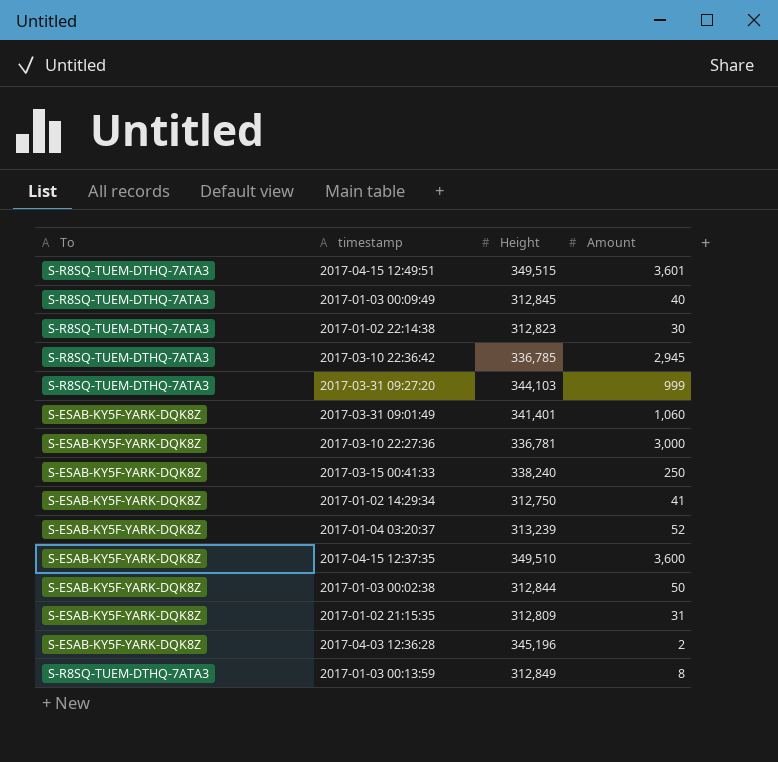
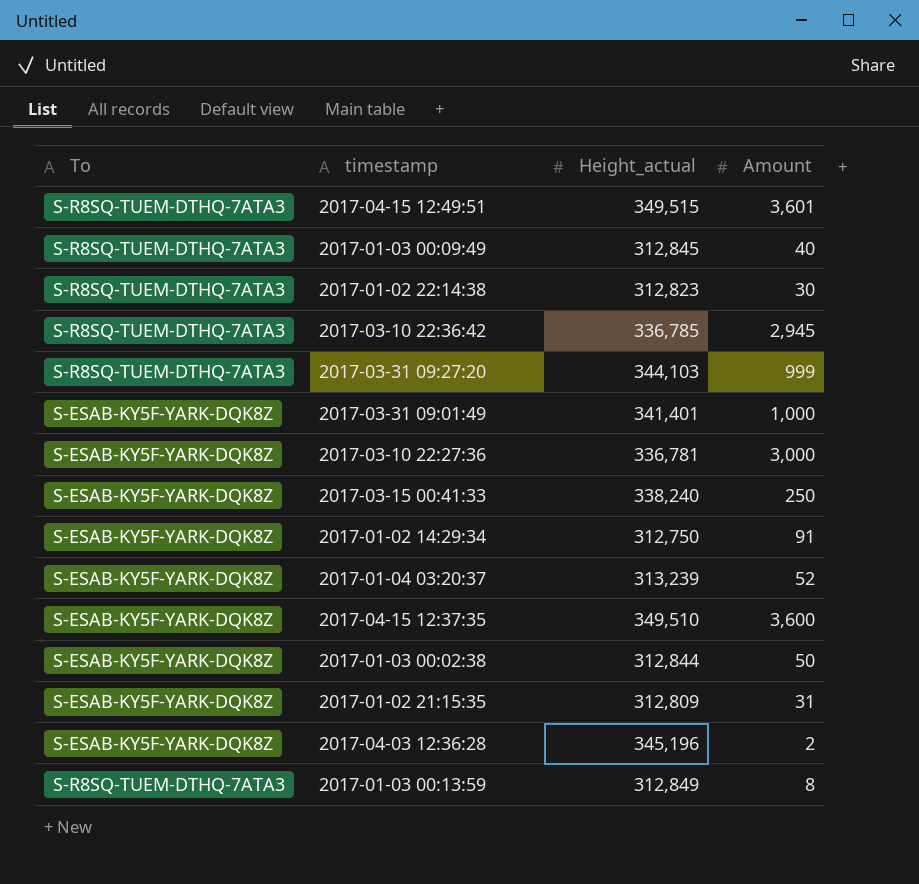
column name: Height -> Height_actual
2017-03-31 09:01:49 | Amount: 1,060 -> 1,000
2017-01-02 14:29:34 | Amount: 41 -> 91

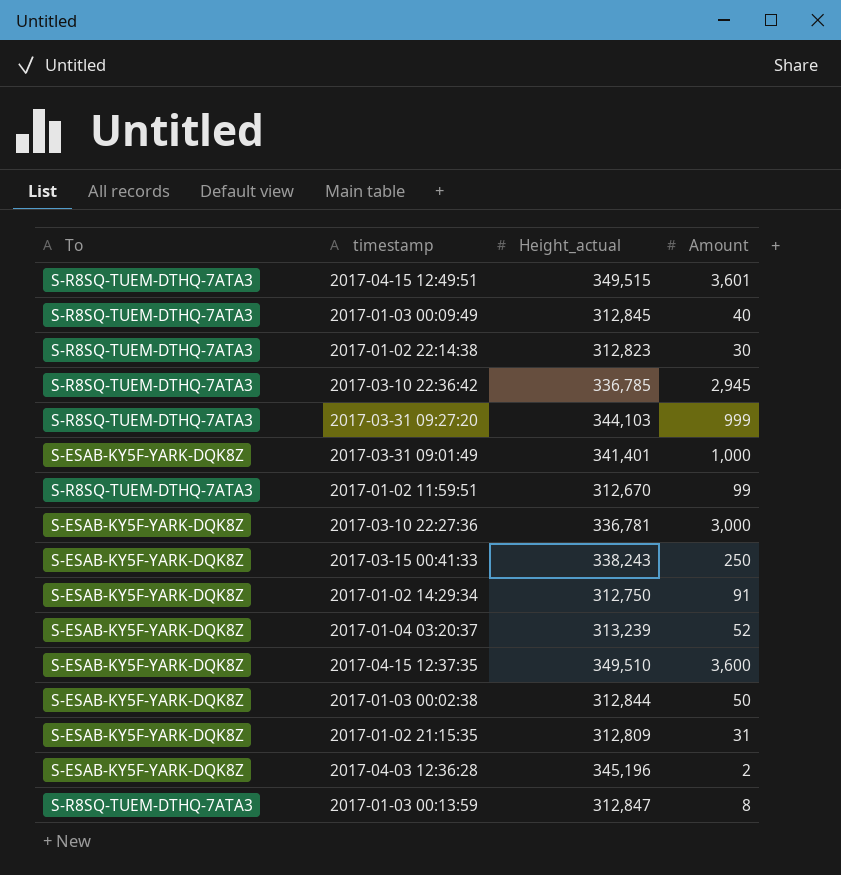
row 2017-01-02 11:59:51: none -> S-R8SQ-TUEM-DTHQ-7ATA3 | 312,670 | 99
2017-03-15 00:41:33 | Height_actual: 338,240 -> 338,243
2017-01-03 00:13:59 | Height_actual: 312,849 -> 312,847

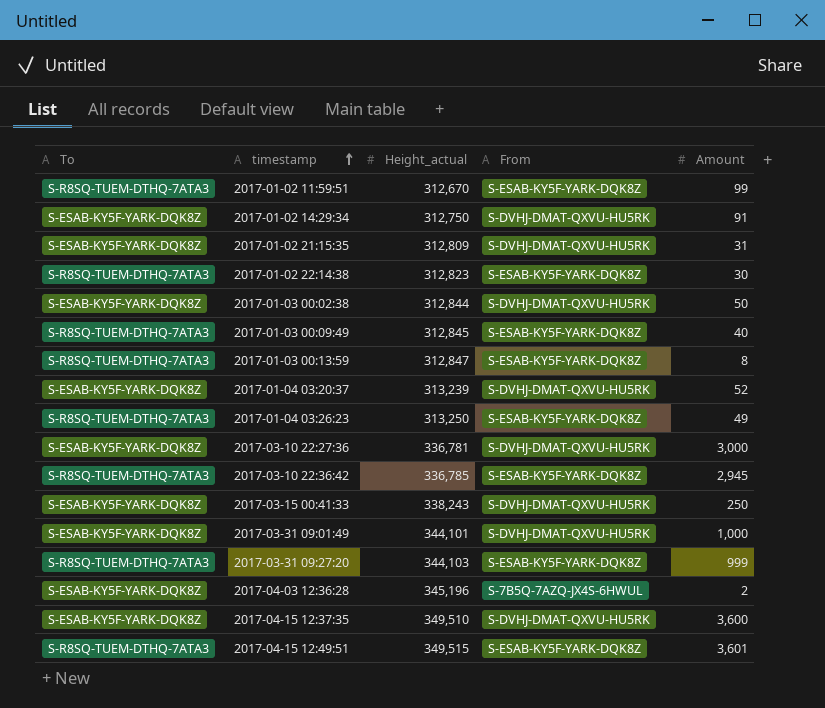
row order: none -> timestamp ascending
column From | position: none -> 4
row 2017-01-04 03:26:23: none -> S-R8SQ-TUEM-DTHQ-7ATA3 | 313,250 | S-ESAB-KY5F-YARK-DQK8Z | 49
2017-03-31 09:01:49 | Height_actual: 341,401 -> 344,101

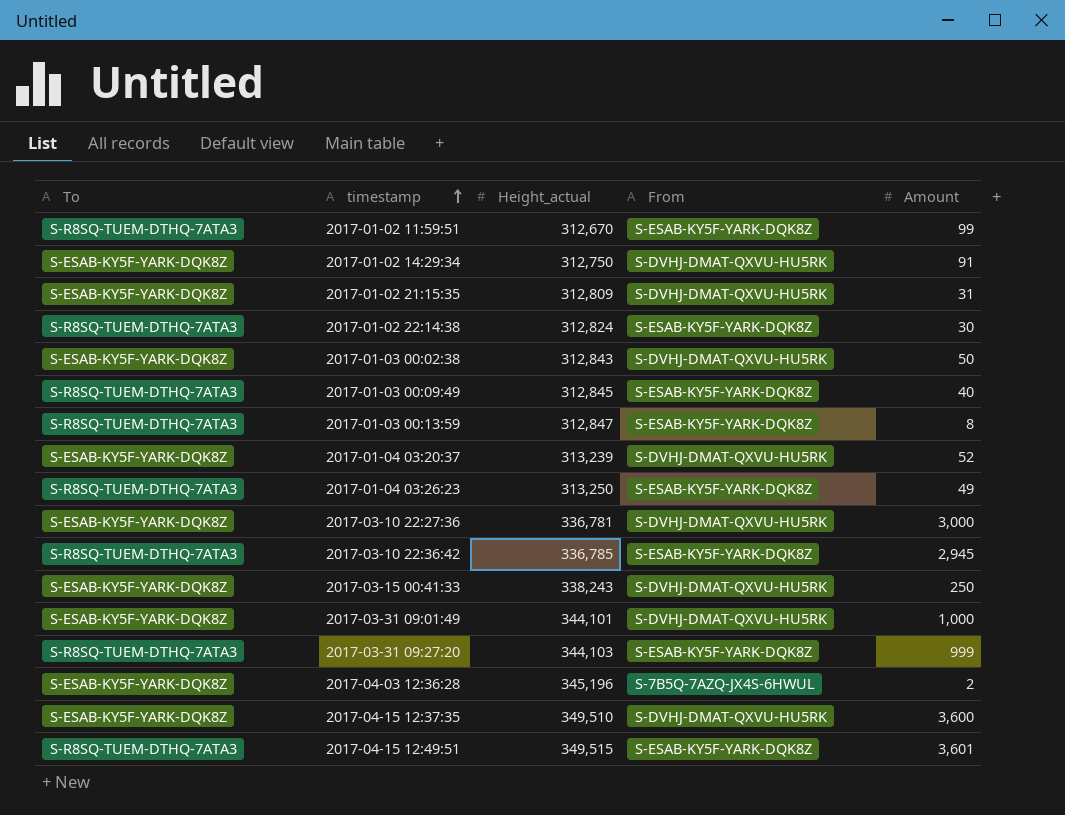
2017-01-02 22:14:38 | Height_actual: 312,823 -> 312,824
2017-01-03 00:02:38 | Height_actual: 312,844 -> 312,843

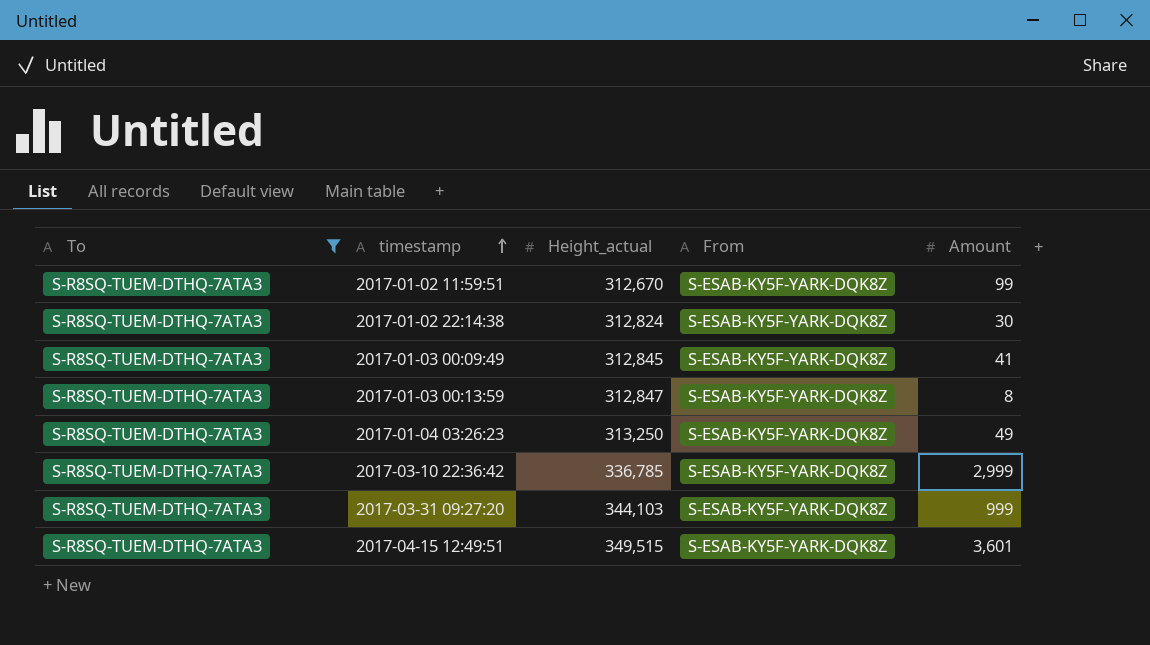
filter: none -> To = S-R8SQ-TUEM-DTHQ-7ATA3
2017-01-03 00:09:49 | Amount: 40 -> 41
2017-03-10 22:36:42 | Amount: 2,945 -> 2,999

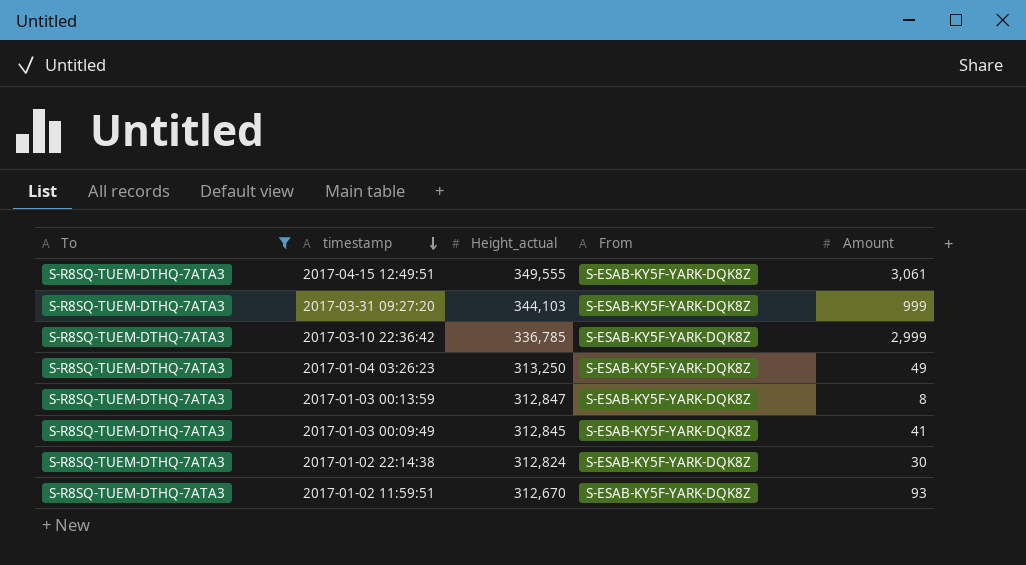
row order: timestamp ascending -> timestamp descending
2017-04-15 12:49:51 | Height_actual: 349,515 -> 349,555
2017-04-15 12:49:51 | Amount: 3,601 -> 3,061
2017-01-02 11:59:51 | Amount: 99 -> 93

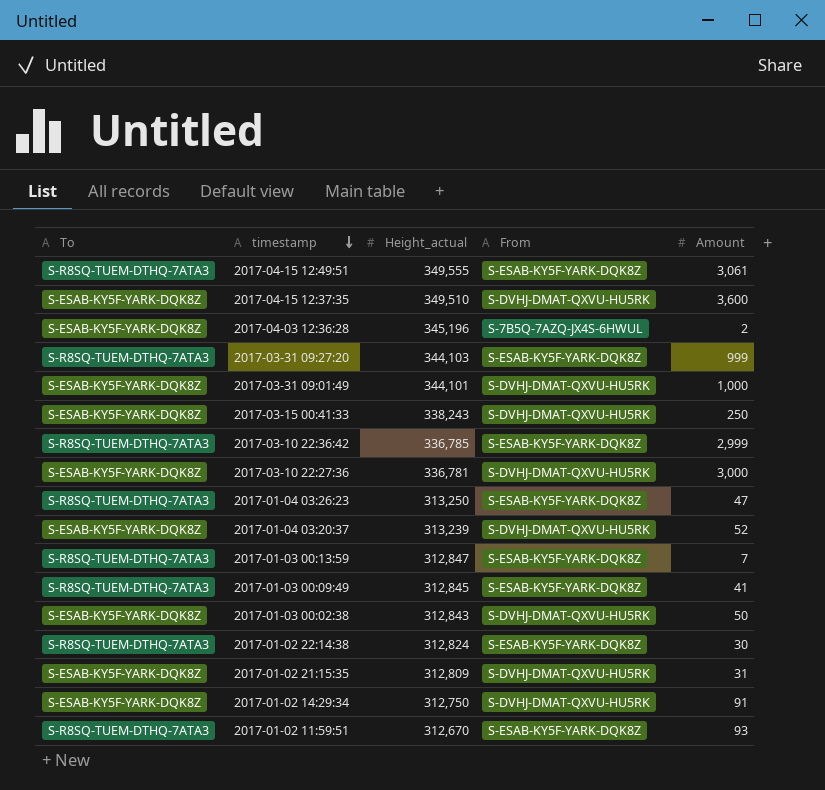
filter: To = S-R8SQ-TUEM-DTHQ-7ATA3 -> none
2017-01-04 03:26:23 | Amount: 49 -> 47
2017-01-03 00:13:59 | Amount: 8 -> 7

